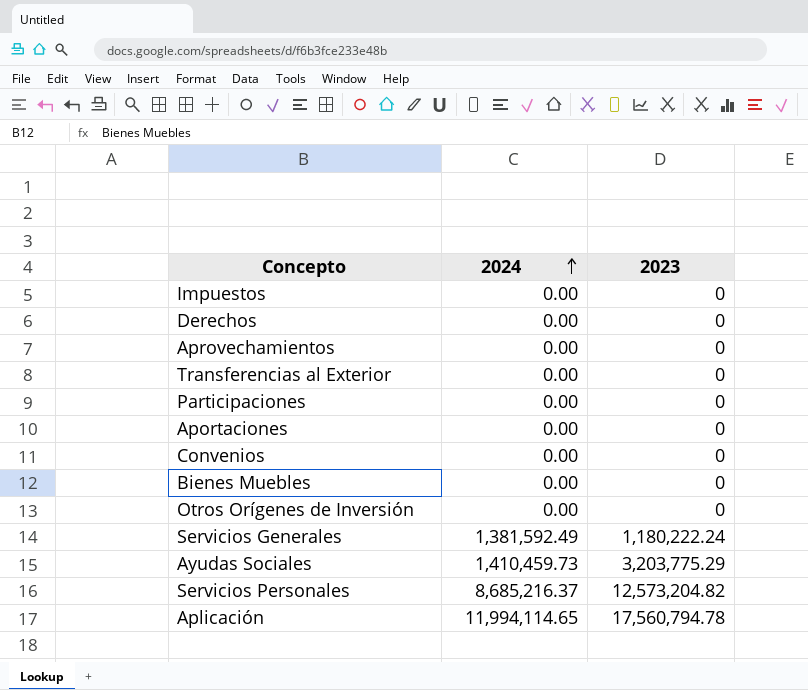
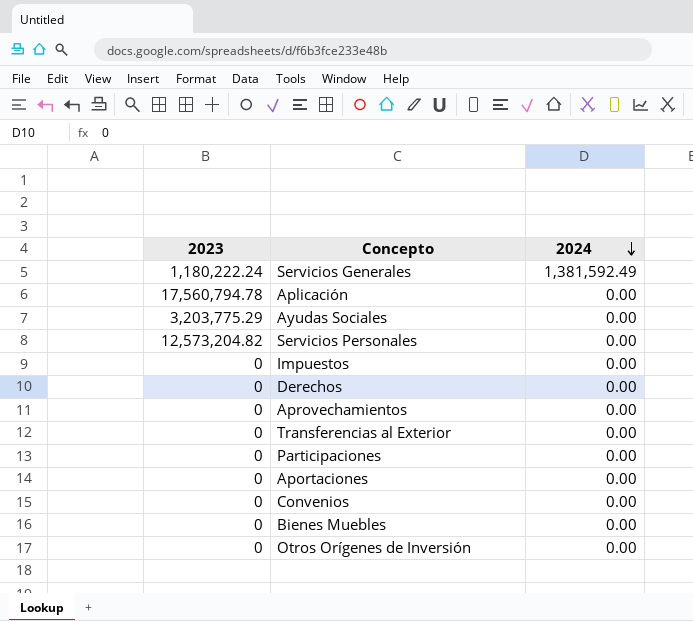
row order: 2024 ascending -> 2024 descending
column 2023 | position: 3 -> 1
Aplicación | 2024: 11,994,114.65 -> 0.00
Ayudas Sociales | 2024: 1,410,459.73 -> 0.00
Servicios Personales | 2024: 8,685,216.37 -> 0.00

